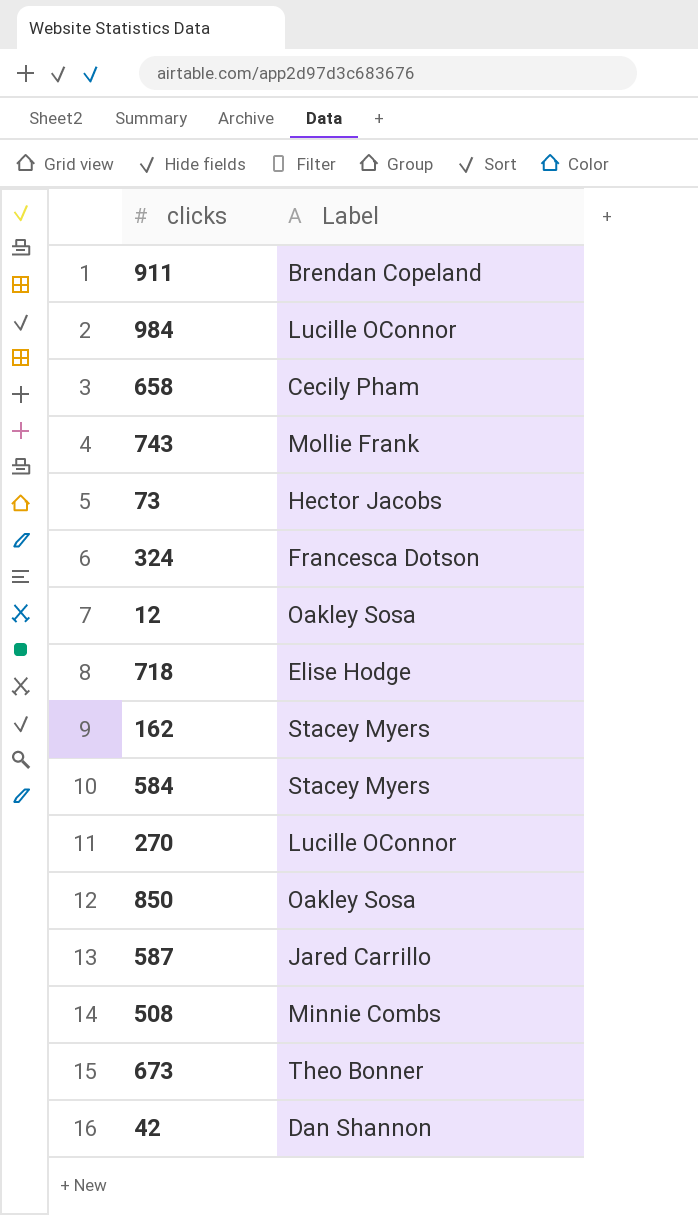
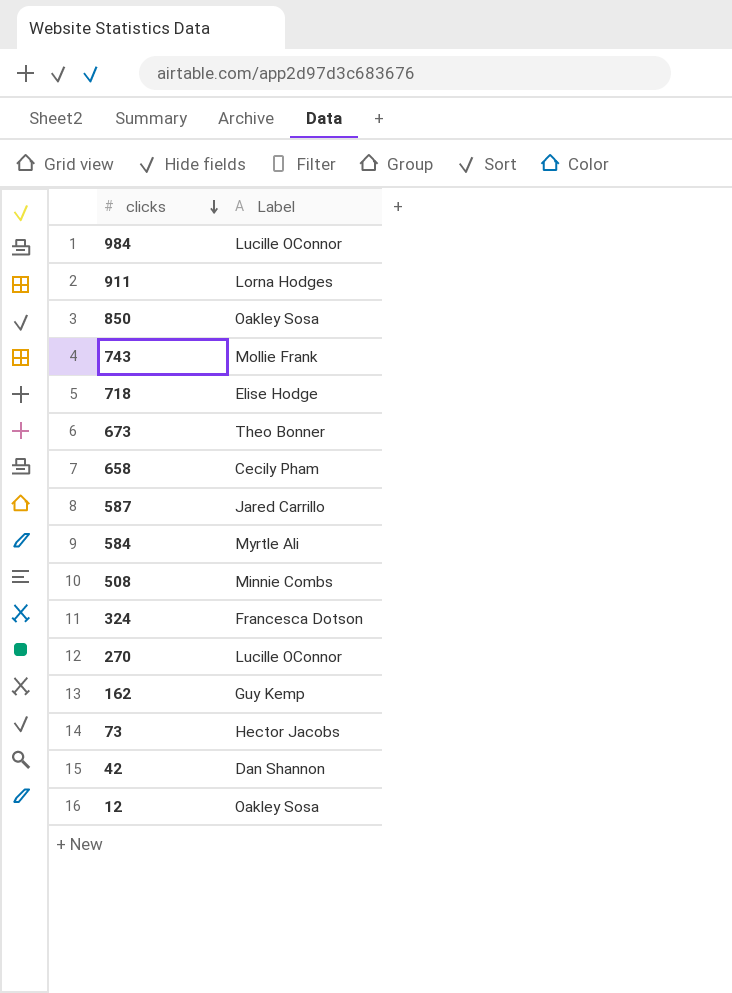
row order: none -> clicks descending
911 | Label: Brendan Copeland -> Lorna Hodges
584 | Label: Stacey Myers -> Myrtle Ali
162 | Label: Stacey Myers -> Guy Kemp

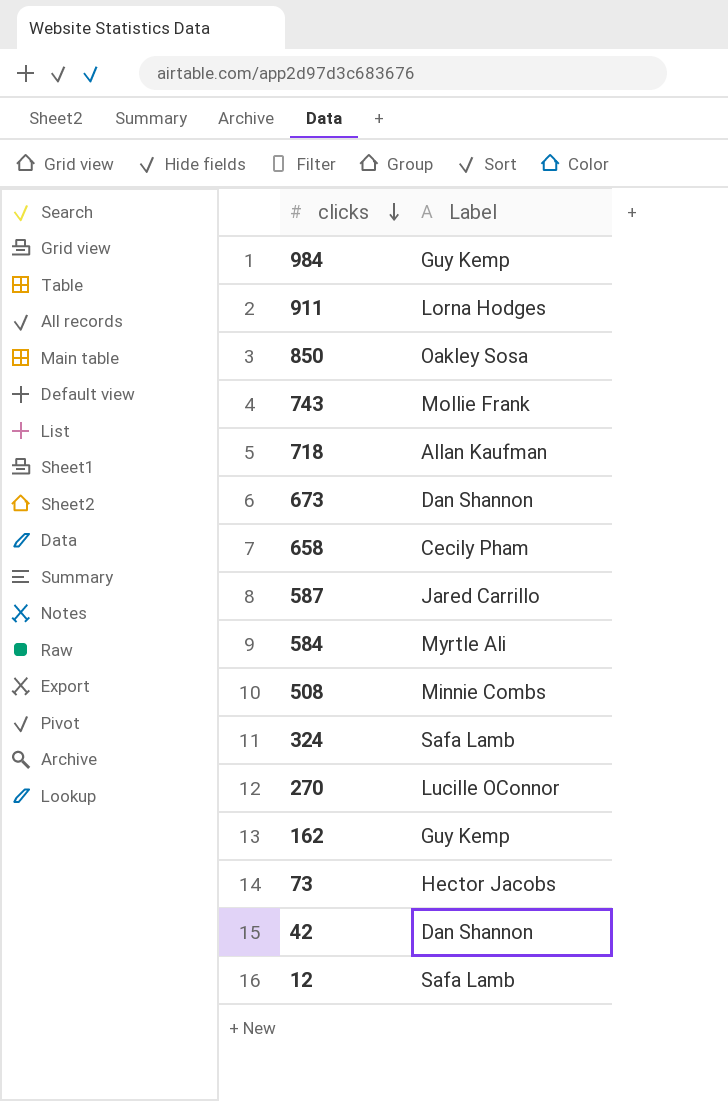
984 | Label: Lucille OConnor -> Guy Kemp
718 | Label: Elise Hodge -> Allan Kaufman
673 | Label: Theo Bonner -> Dan Shannon
324 | Label: Francesca Dotson -> Safa Lamb
12 | Label: Oakley Sosa -> Safa Lamb

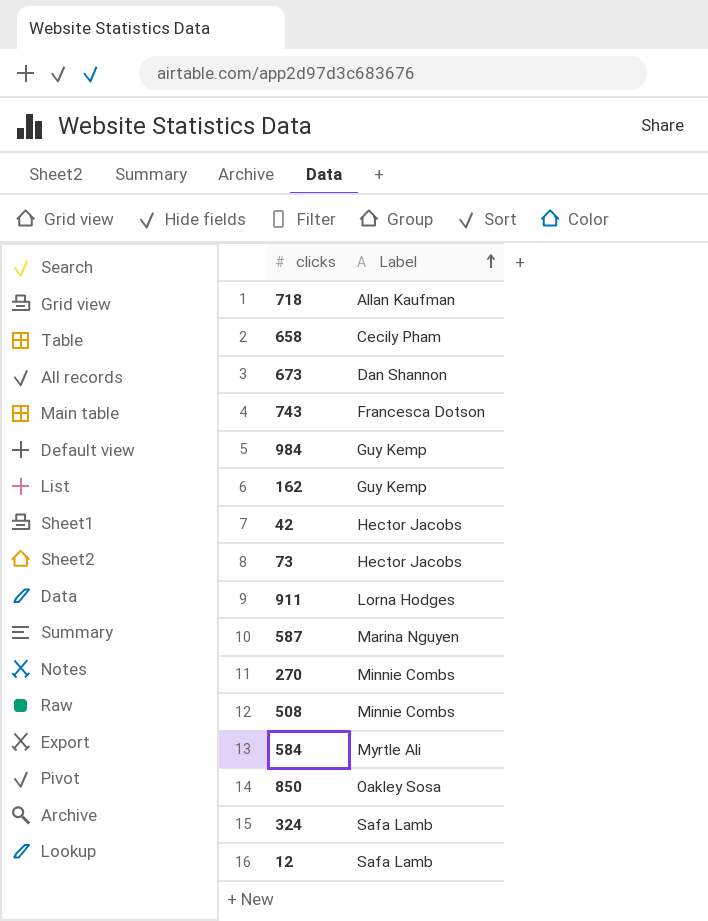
row order: clicks descending -> Label ascending
743 | Label: Mollie Frank -> Francesca Dotson
42 | Label: Dan Shannon -> Hector Jacobs
587 | Label: Jared Carrillo -> Marina Nguyen
270 | Label: Lucille OConnor -> Minnie Combs

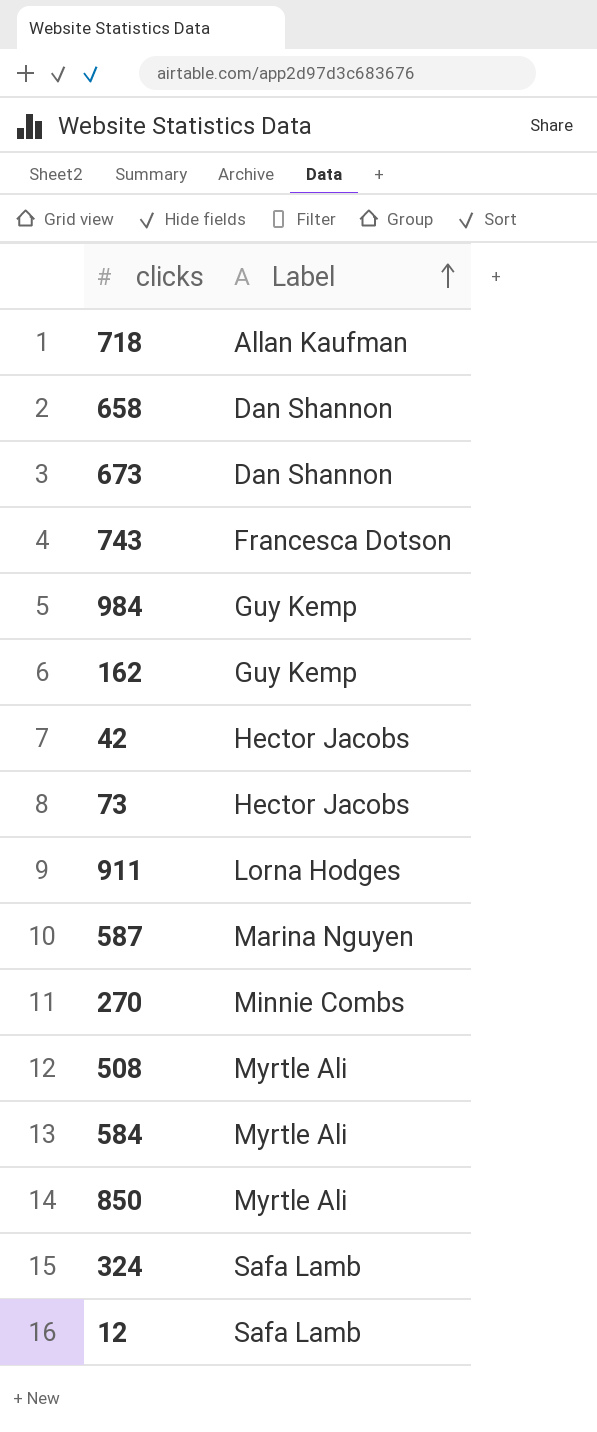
658 | Label: Cecily Pham -> Dan Shannon
508 | Label: Minnie Combs -> Myrtle Ali
850 | Label: Oakley Sosa -> Myrtle Ali

